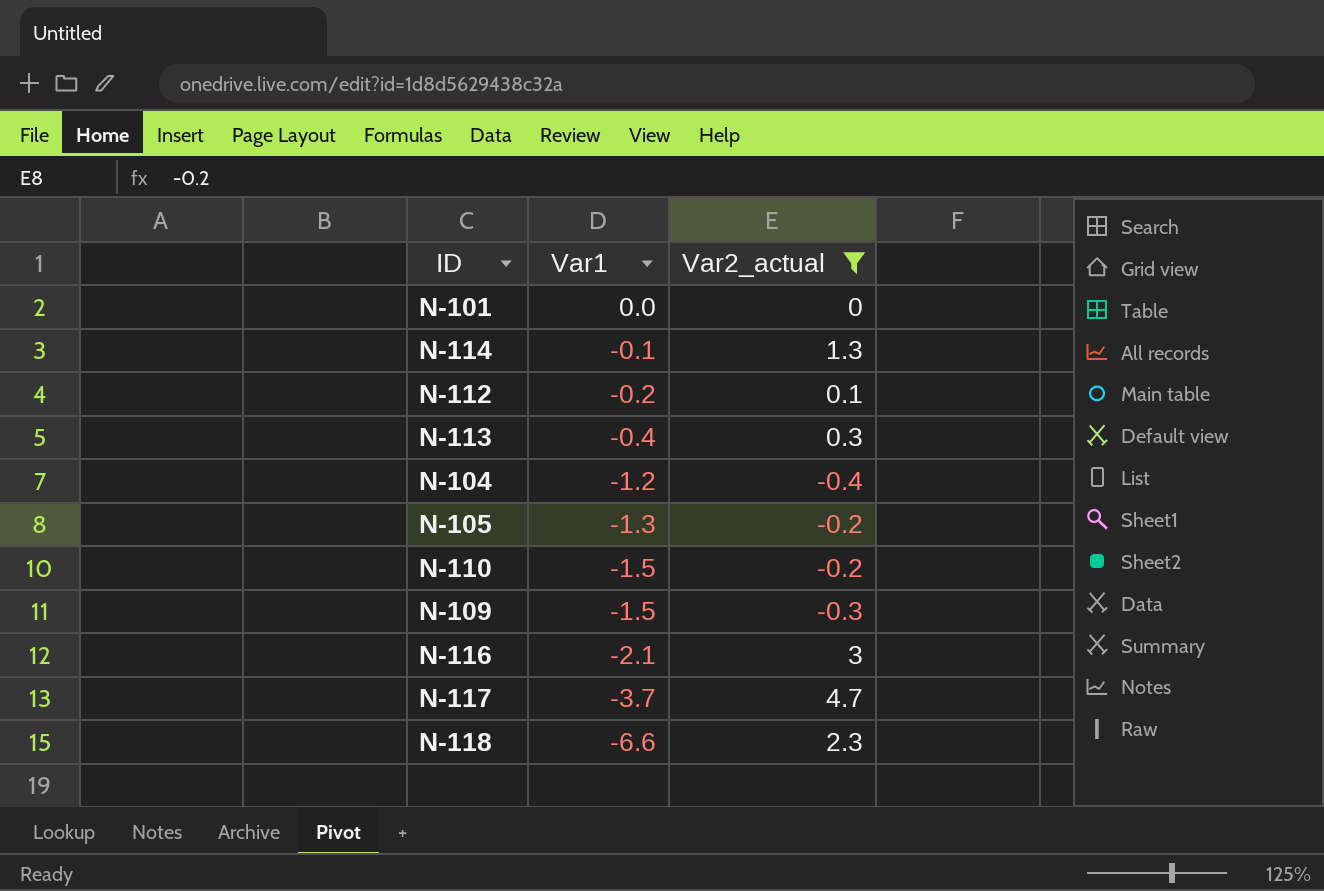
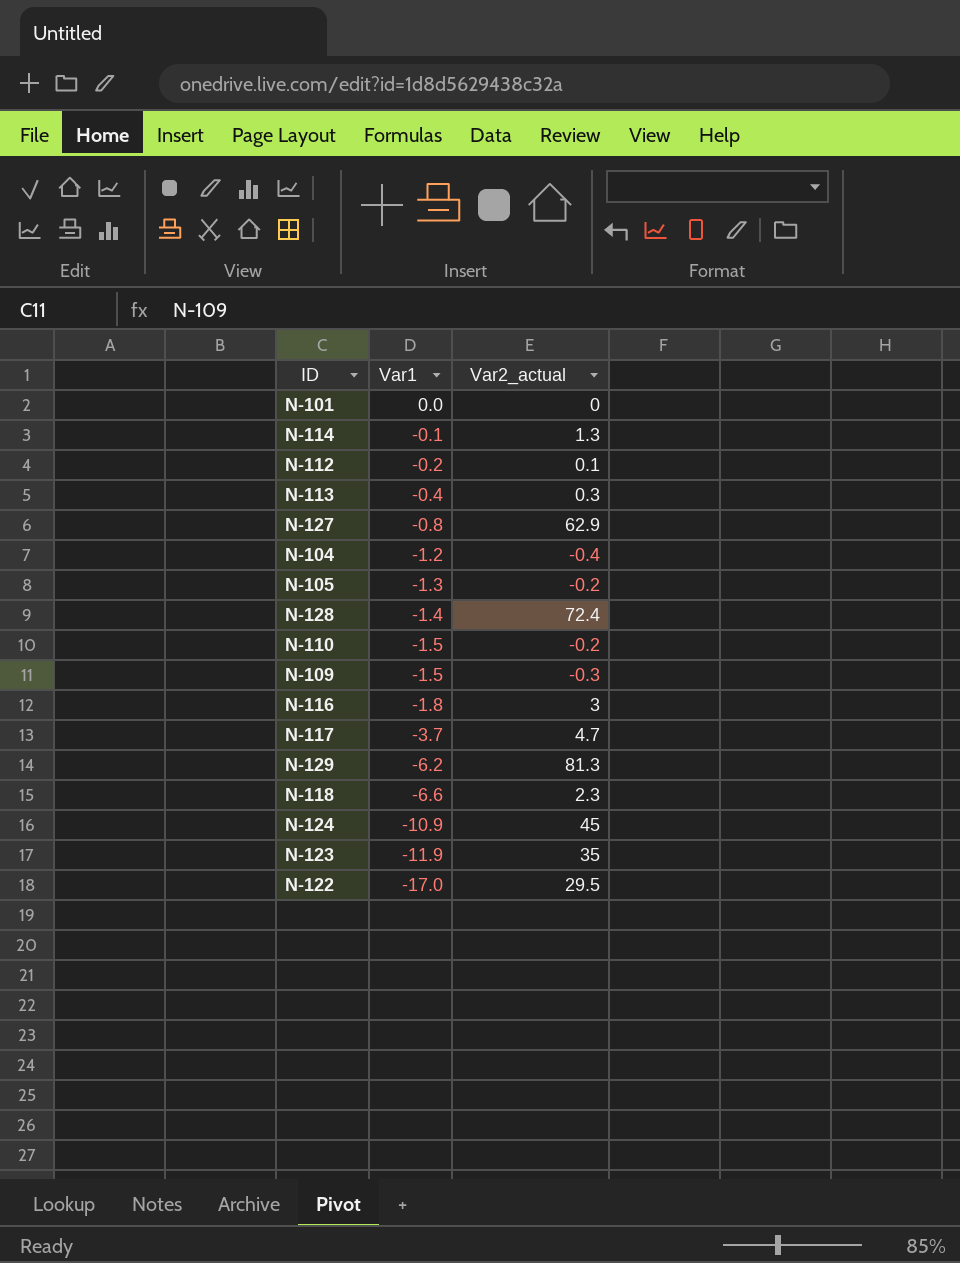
filter: Var2_actual <= 4.7 -> none
N-116 | Var1: -2.1 -> -1.8

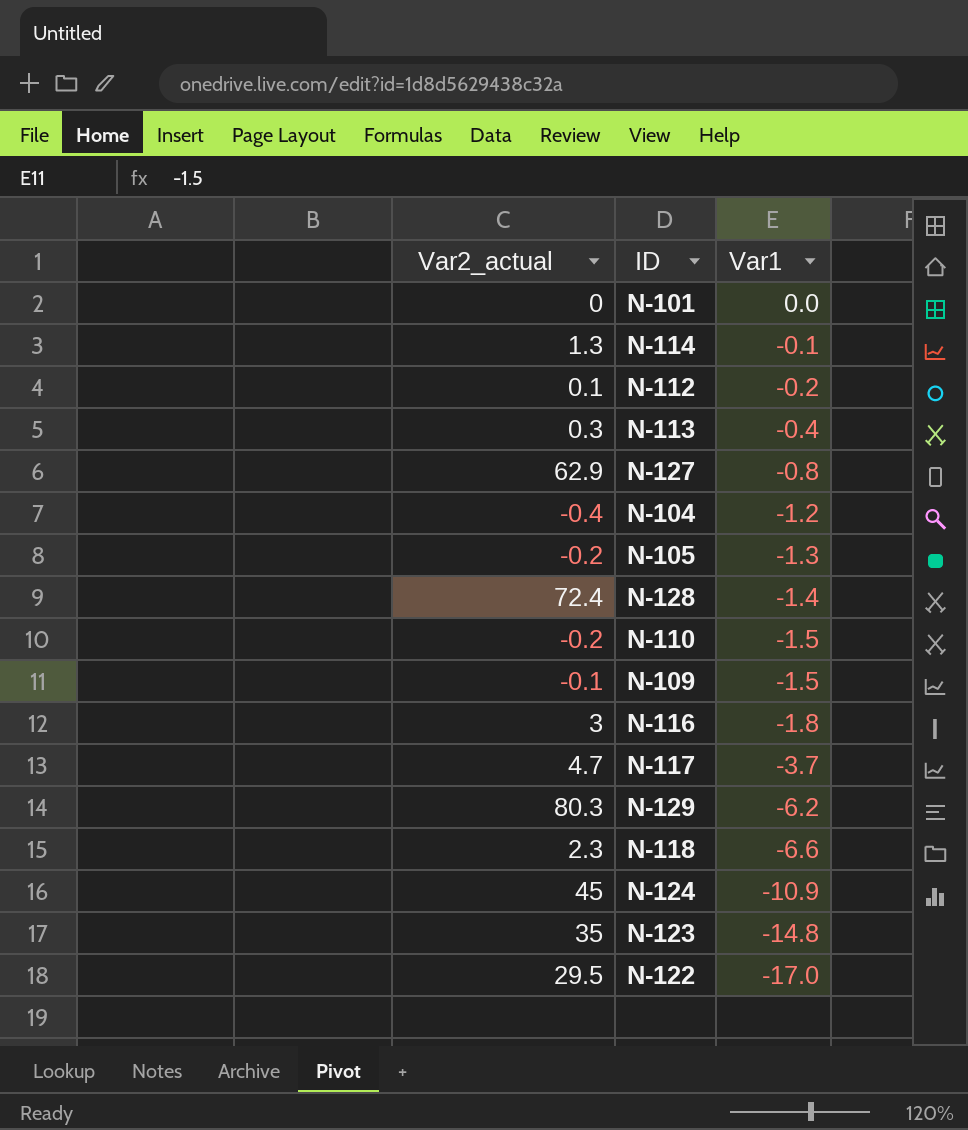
column Var2_actual | position: 3 -> 1
N-109 | Var2_actual: -0.3 -> -0.1
N-129 | Var2_actual: 81.3 -> 80.3
N-123 | Var1: -11.9 -> -14.8

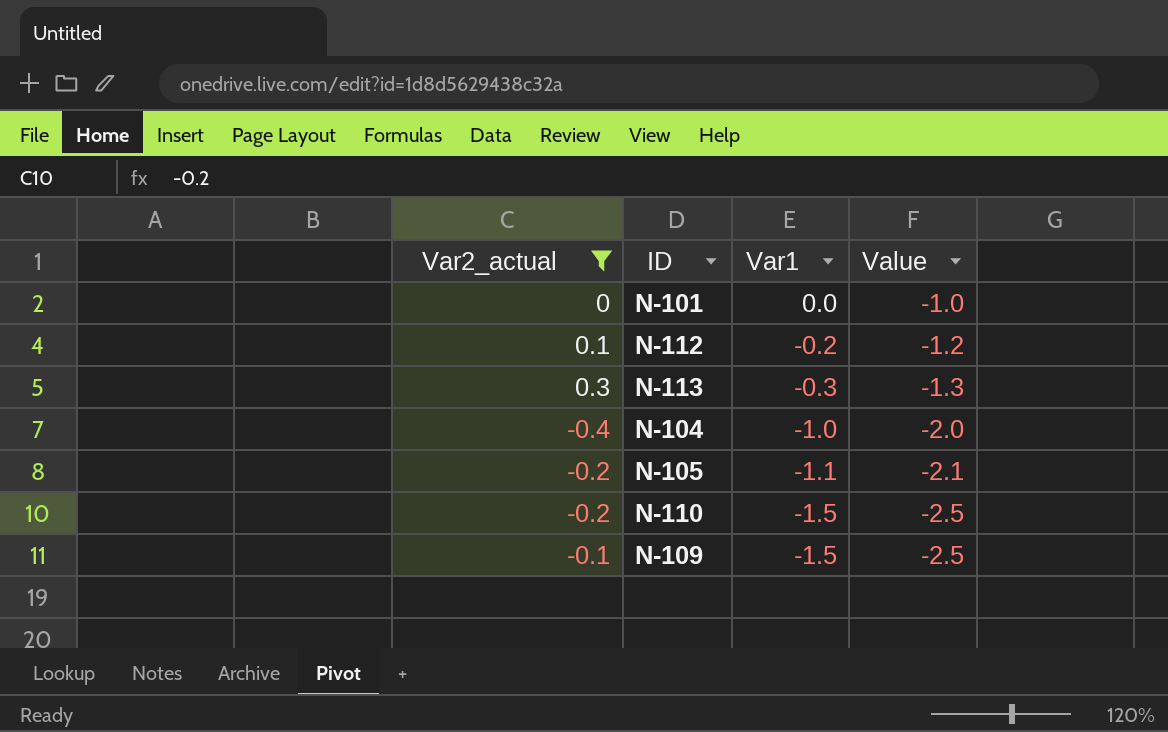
filter: none -> Var2_actual <= 0.3
column Value | formula: none -> [Var1] - 1
N-113 | Var1: -0.4 -> -0.3
N-104 | Var1: -1.2 -> -1.0
N-105 | Var1: -1.3 -> -1.1

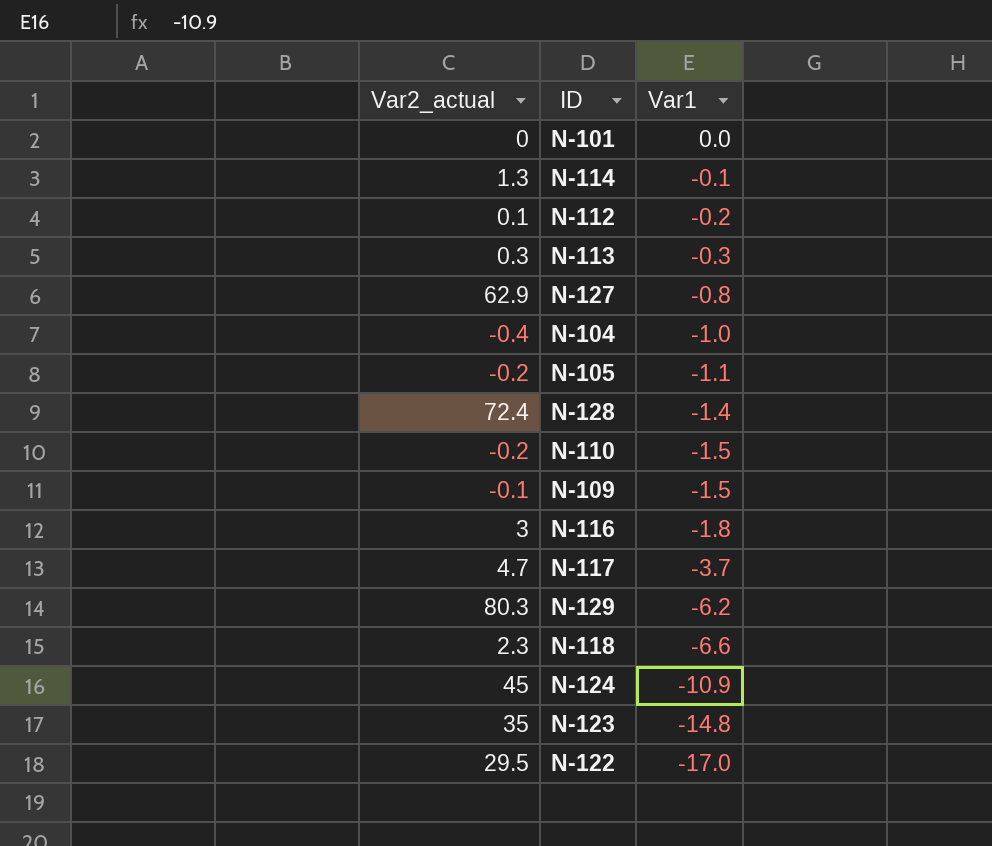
filter: Var2_actual <= 0.3 -> none
column Value | formula: [Var1] - 1 -> none

